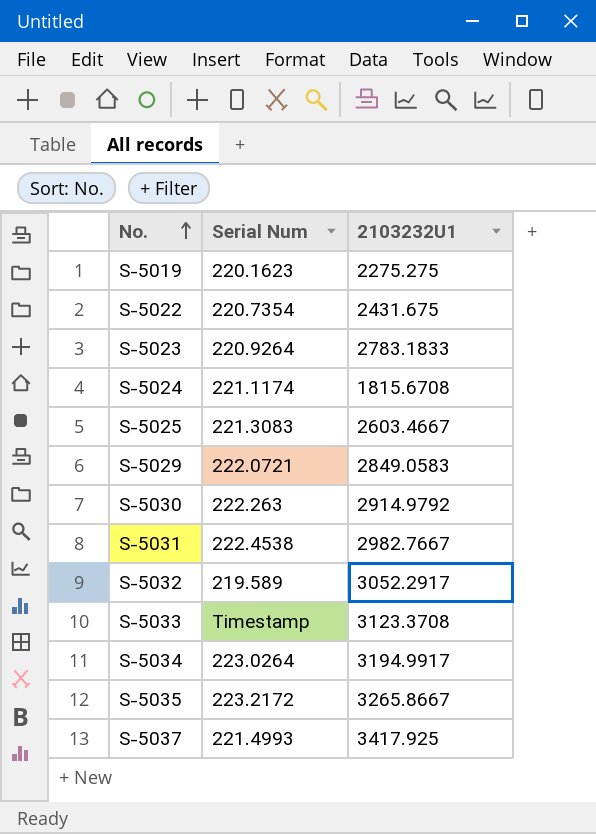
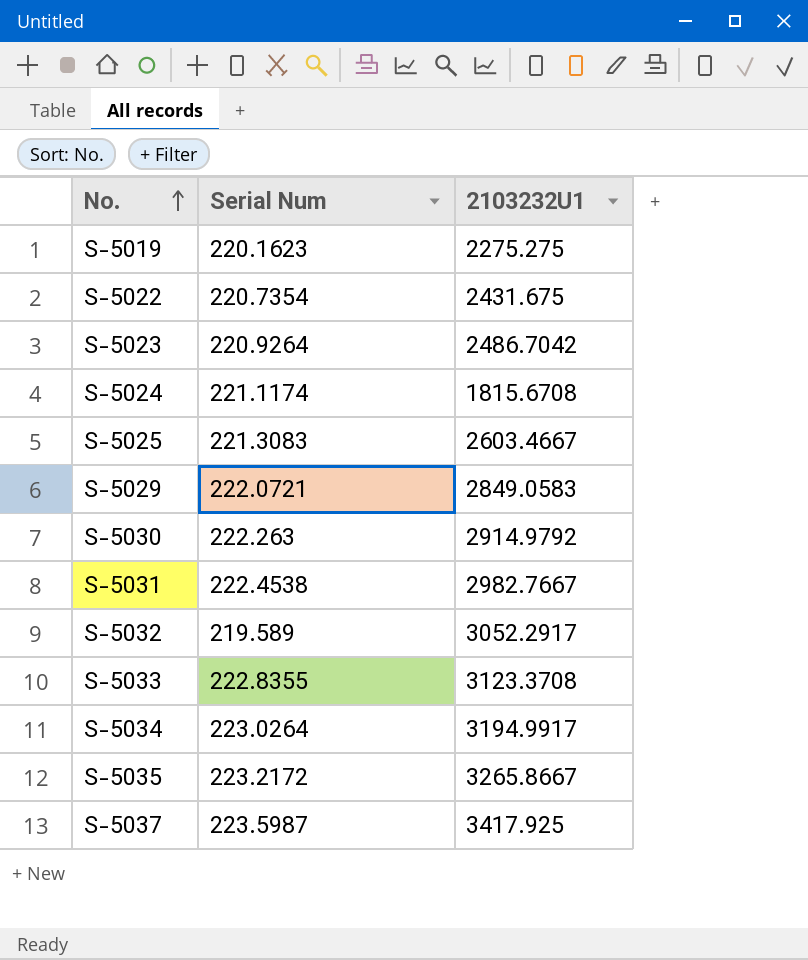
S-5023 | 2103232U1: 2783.1833 -> 2486.7042
S-5033 | Serial Num: Timestamp -> 222.8355
S-5037 | Serial Num: 221.4993 -> 223.5987

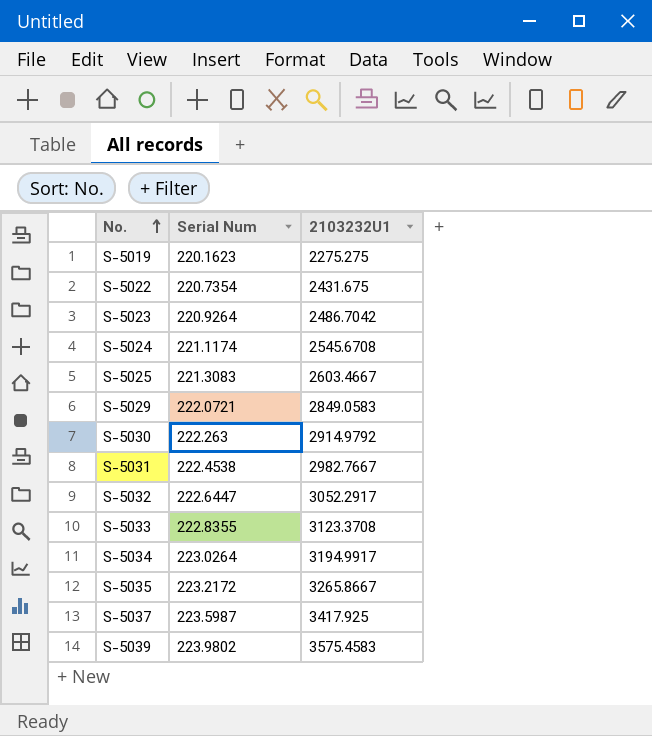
S-5024 | 2103232U1: 1815.6708 -> 2545.6708
S-5032 | Serial Num: 219.589 -> 222.6447
row S-5039: none -> 223.9802 | 3575.4583

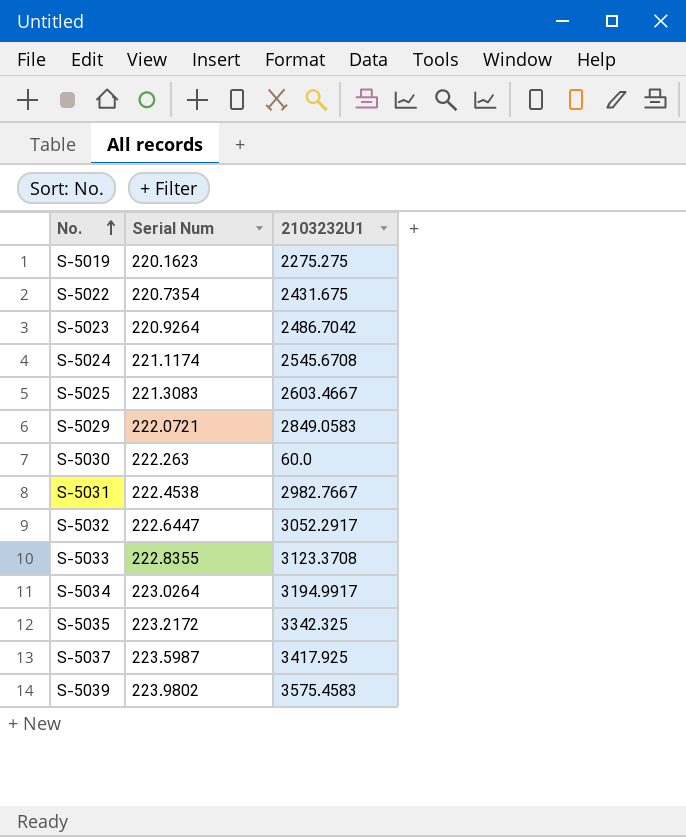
S-5030 | 2103232U1: 2914.9792 -> 60.0
S-5035 | 2103232U1: 3265.8667 -> 3342.325

